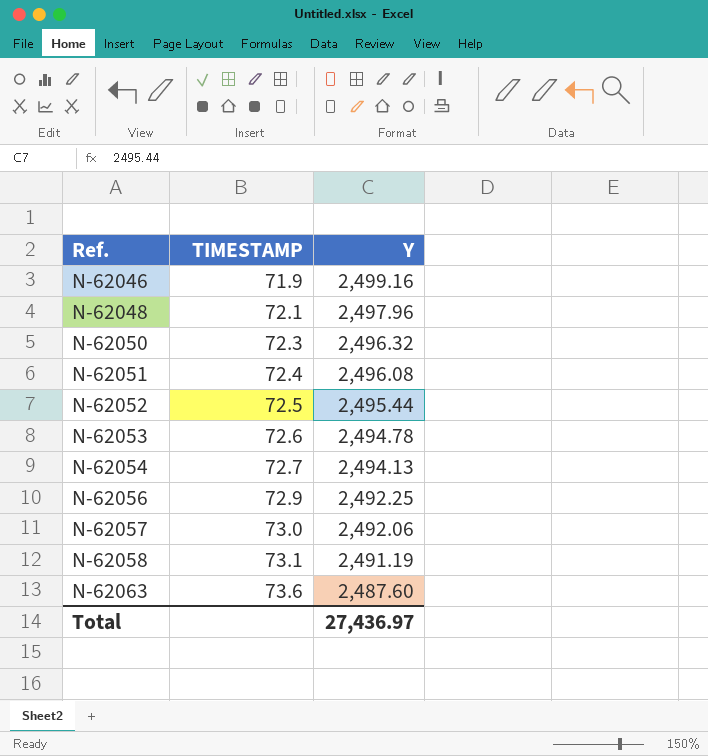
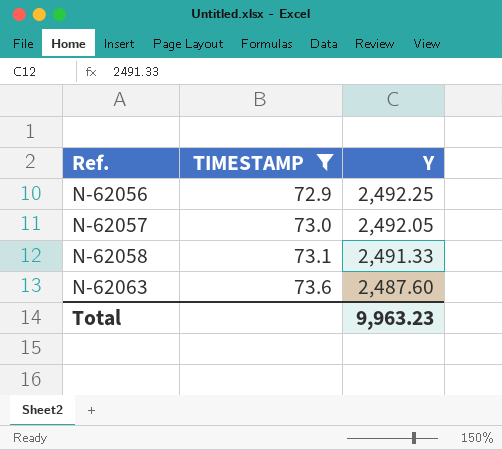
filter: none -> TIMESTAMP >= 72.9
N-62057 | Y: 2,492.06 -> 2,492.05
N-62058 | Y: 2,491.19 -> 2,491.33
Total | Y: 27,436.97 -> 9,963.23

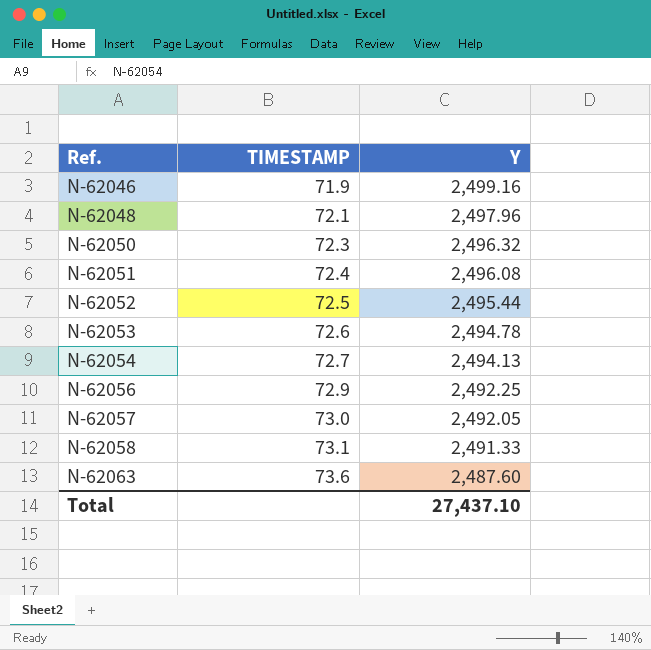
filter: TIMESTAMP >= 72.9 -> none
Total | Y: 9,963.23 -> 27,437.10

